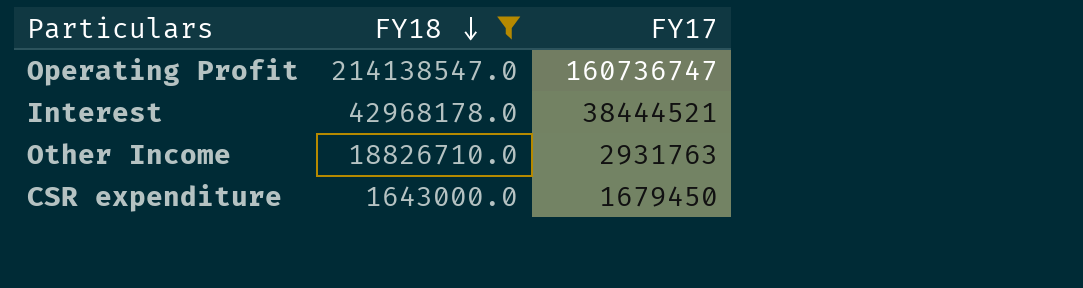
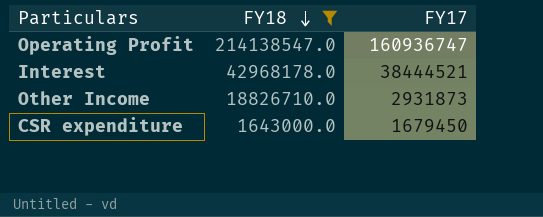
Operating Profit | FY17: 160736747 -> 160936747
Other Income | FY17: 2931763 -> 2931873

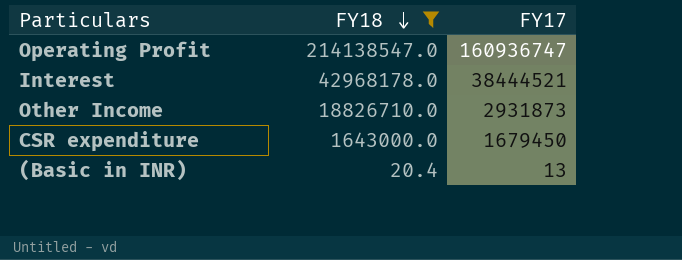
row (Basic in INR): none -> 20.4 | 13

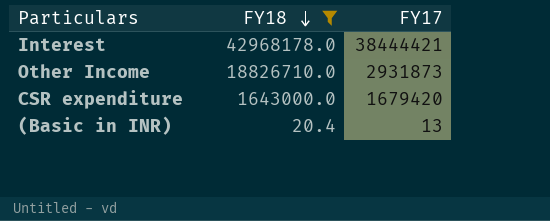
row Operating Profit: 214138547.0 | 160936747 -> none
Interest | FY17: 38444521 -> 38444421
CSR expenditure | FY17: 1679450 -> 1679420

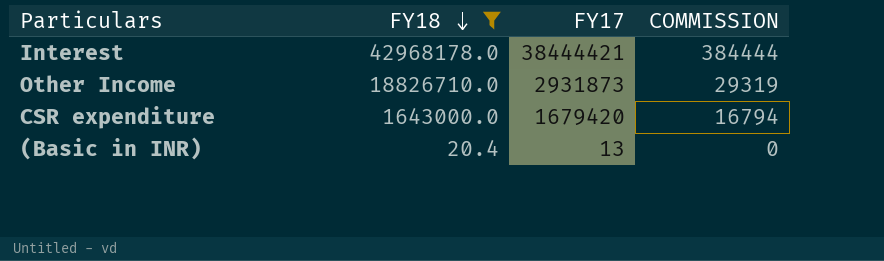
column COMMISSION | formula: none -> [FY17] * 0.01

